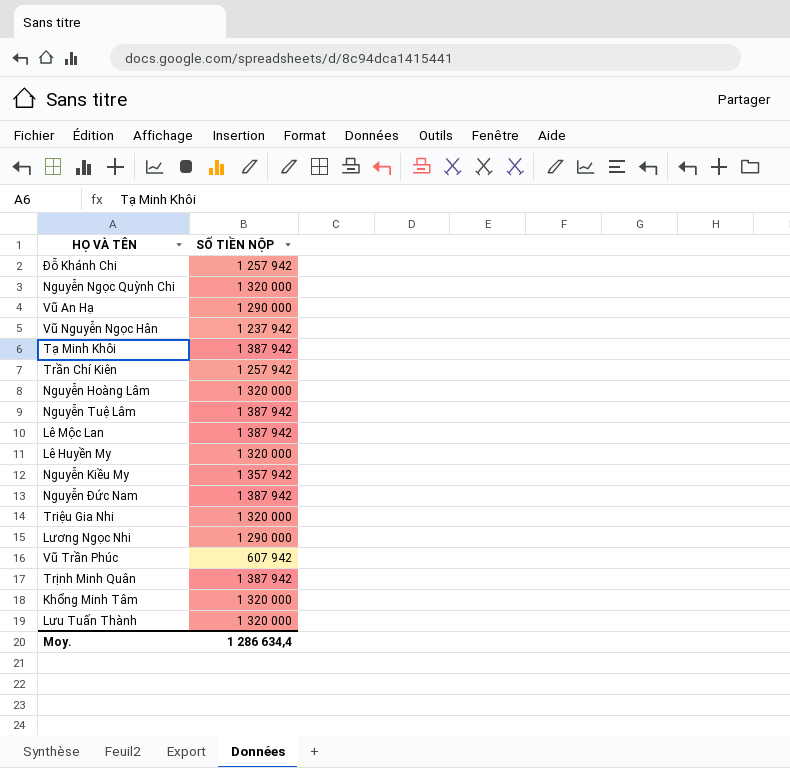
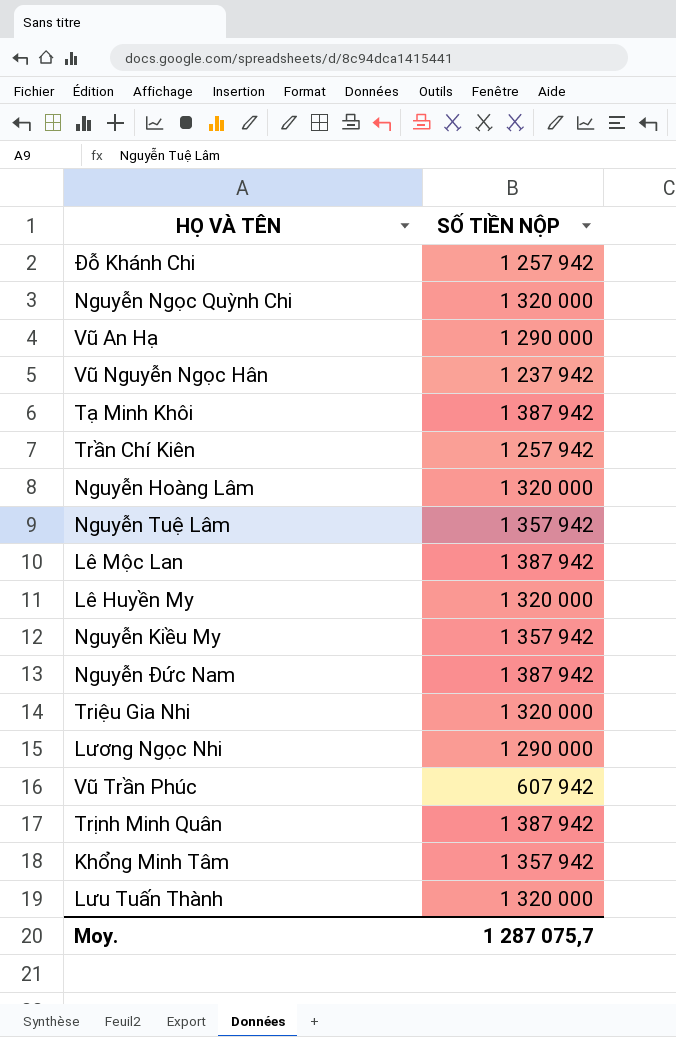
Nguyễn Tuệ Lâm | SỐ TIỀN NỘP: 1 387 942 -> 1 357 942
Khổng Minh Tâm | SỐ TIỀN NỘP: 1 320 000 -> 1 357 942
Moy. | SỐ TIỀN NỘP: 1 286 634,4 -> 1 287 075,7

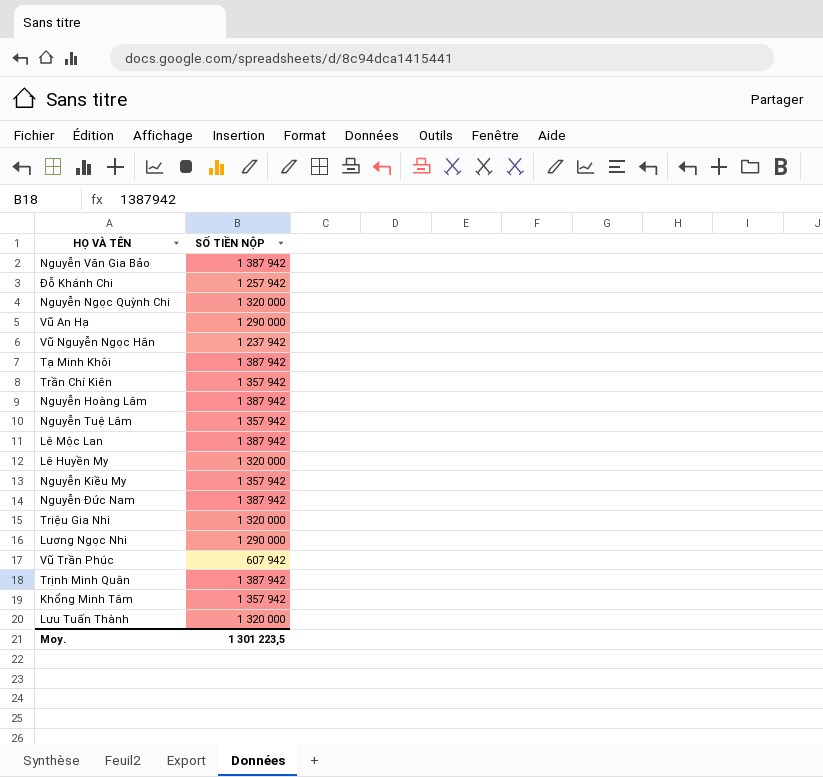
row Nguyễn Văn Gia Bảo: none -> 1 387 942
Trần Chí Kiên | SỐ TIỀN NỘP: 1 257 942 -> 1 357 942
Nguyễn Hoàng Lâm | SỐ TIỀN NỘP: 1 320 000 -> 1 387 942
Moy. | SỐ TIỀN NỘP: 1 287 075,7 -> 1 301 223,5

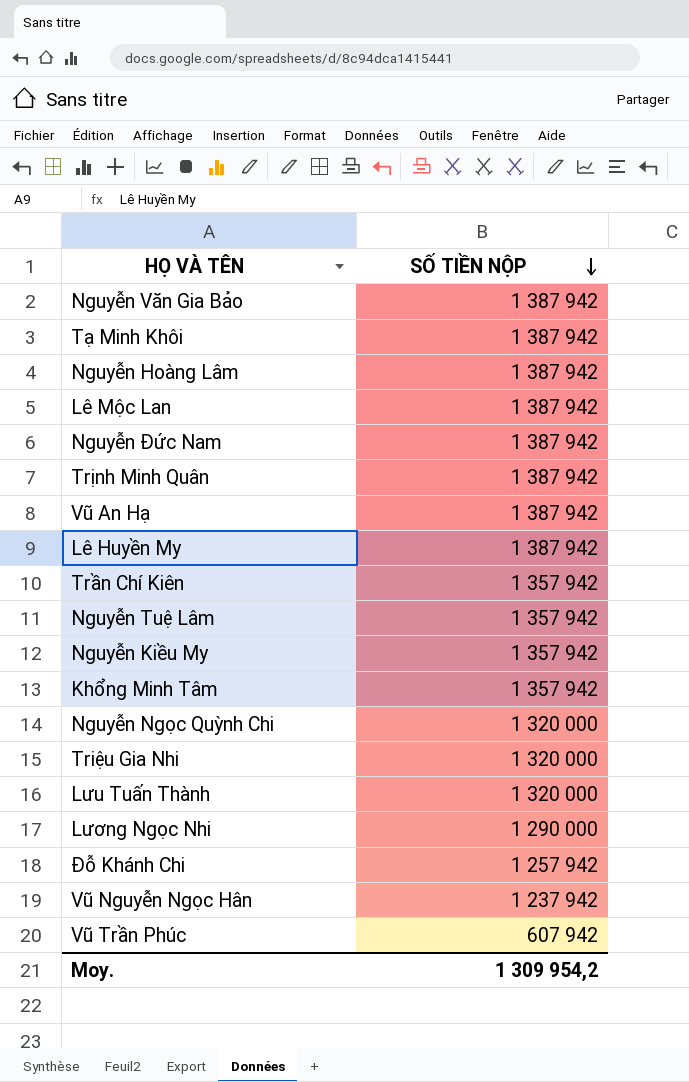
row order: none -> SỐ TIỀN NỘP descending
Vũ An Hạ | SỐ TIỀN NỘP: 1 290 000 -> 1 387 942
Lê Huyền My | SỐ TIỀN NỘP: 1 320 000 -> 1 387 942
Moy. | SỐ TIỀN NỘP: 1 301 223,5 -> 1 309 954,2

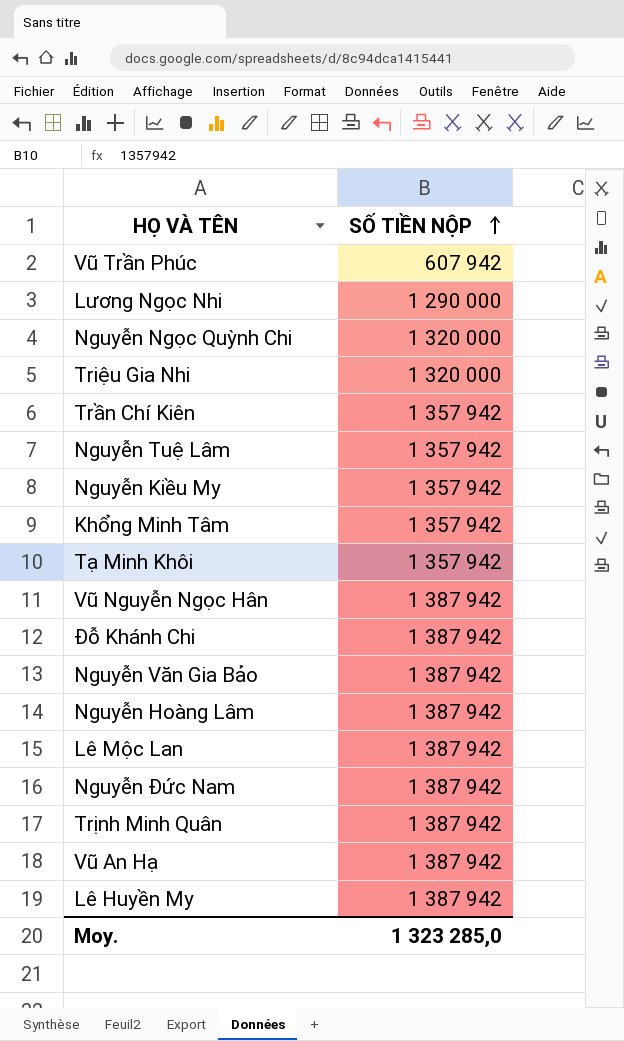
row order: SỐ TIỀN NỘP descending -> SỐ TIỀN NỘP ascending
row Lưu Tuấn Thành: 1 320 000 -> none
Tạ Minh Khôi | SỐ TIỀN NỘP: 1 387 942 -> 1 357 942
Vũ Nguyễn Ngọc Hân | SỐ TIỀN NỘP: 1 237 942 -> 1 387 942
Đỗ Khánh Chi | SỐ TIỀN NỘP: 1 257 942 -> 1 387 942
Moy. | SỐ TIỀN NỘP: 1 309 954,2 -> 1 323 285,0

